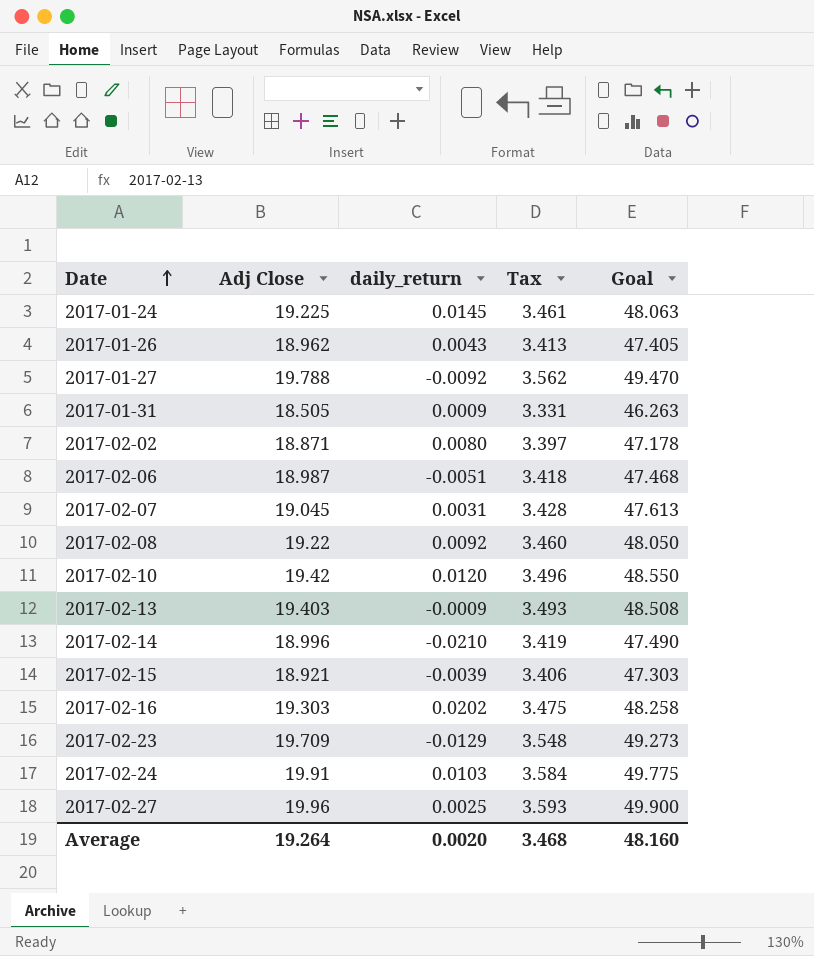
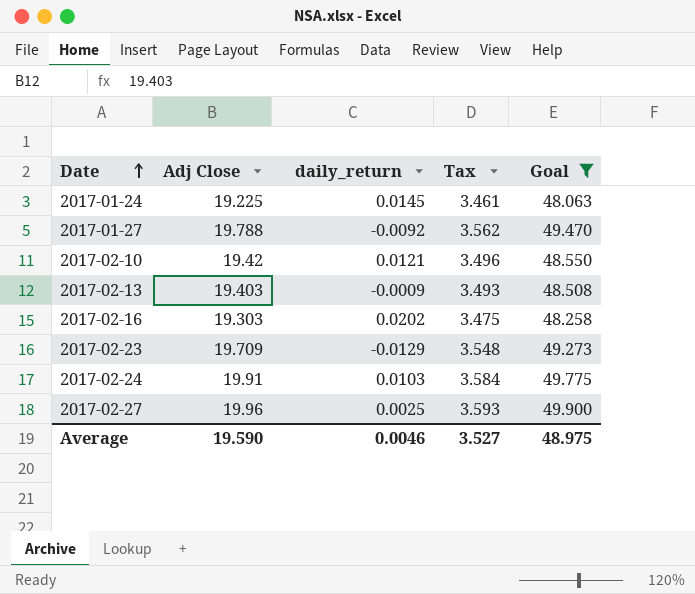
filter: none -> Goal >= 48.063
2017-02-10 | daily_return: 0.0120 -> 0.0121
Average | Adj Close: 19.264 -> 19.590
Average | daily_return: 0.0020 -> 0.0046
Average | Tax: 3.468 -> 3.527
Average | Goal: 48.160 -> 48.975

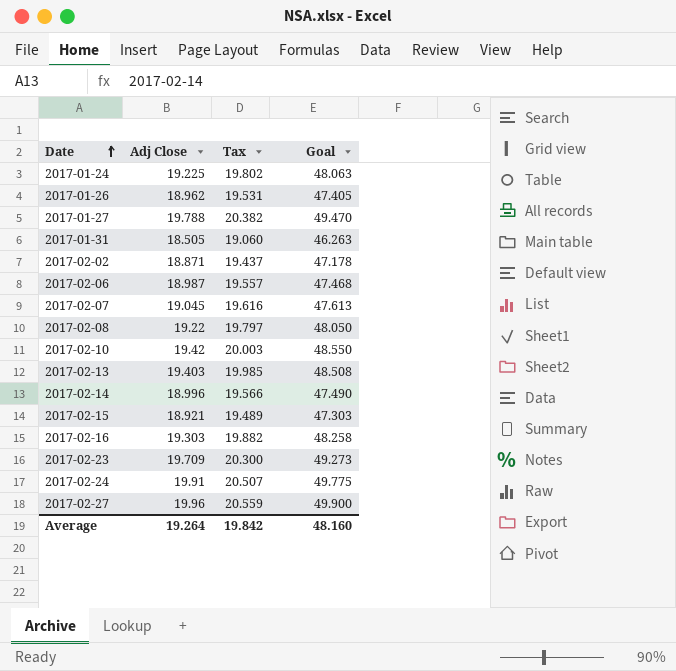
filter: Goal >= 48.063 -> none
column daily_return | position: 3 -> none
column Tax | formula: [Adj Close] * 0.18 -> [Adj Close] * 1.03
Average | Adj Close: 19.590 -> 19.264
Average | Tax: 3.527 -> 19.842
Average | Goal: 48.975 -> 48.160

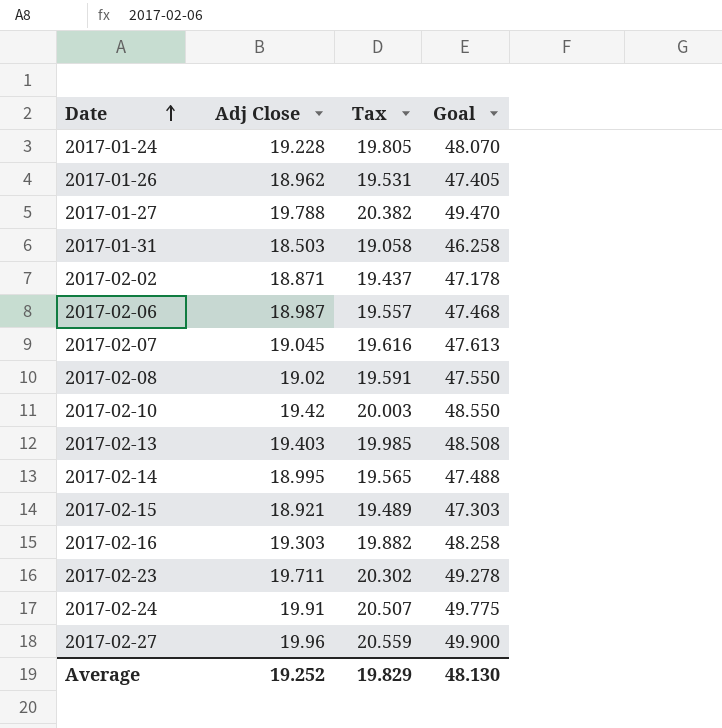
2017-01-24 | Adj Close: 19.225 -> 19.228
2017-01-24 | Tax: 19.802 -> 19.805
2017-01-24 | Goal: 48.063 -> 48.070
2017-01-31 | Adj Close: 18.505 -> 18.503
2017-01-31 | Tax: 19.060 -> 19.058
2017-01-31 | Goal: 46.263 -> 46.258
2017-02-08 | Adj Close: 19.22 -> 19.02
2017-02-08 | Tax: 19.797 -> 19.591
2017-02-08 | Goal: 48.050 -> 47.550
2017-02-14 | Adj Close: 18.996 -> 18.995
2017-02-14 | Tax: 19.566 -> 19.565
2017-02-14 | Goal: 47.490 -> 47.488
2017-02-23 | Adj Close: 19.709 -> 19.711
2017-02-23 | Tax: 20.300 -> 20.302
2017-02-23 | Goal: 49.273 -> 49.278
Average | Adj Close: 19.264 -> 19.252
Average | Tax: 19.842 -> 19.829
Average | Goal: 48.160 -> 48.130

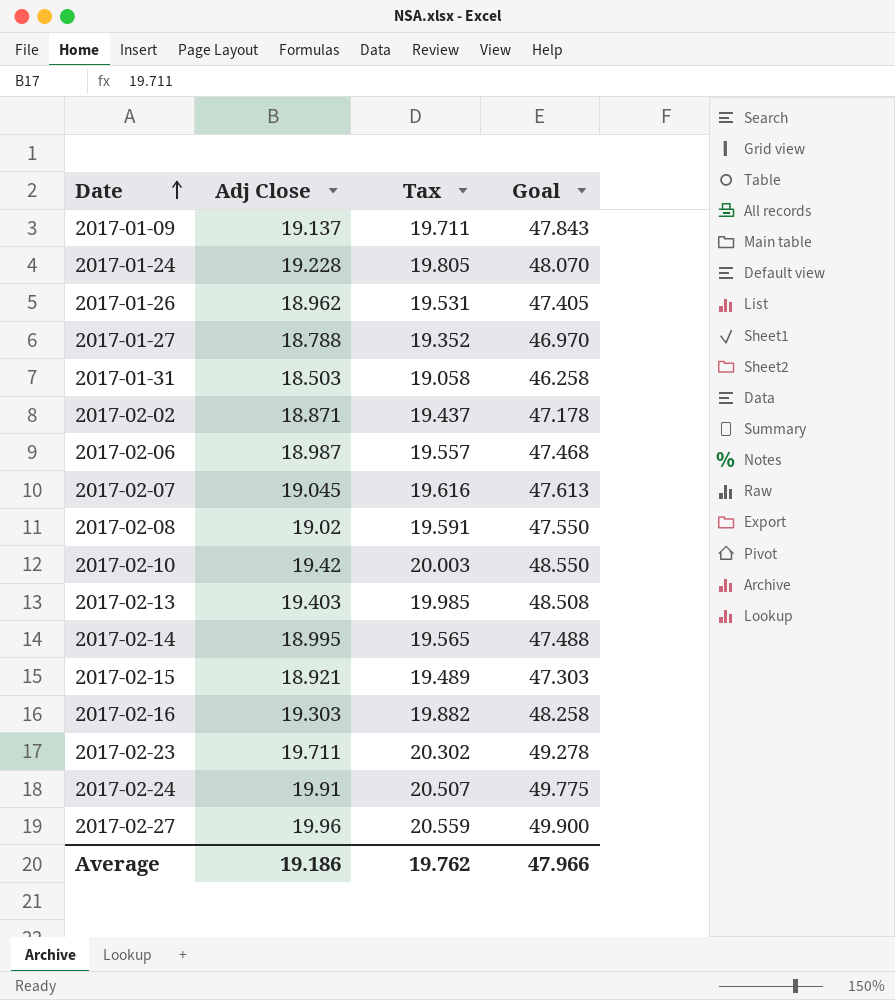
row 2017-01-09: none -> 19.137 | 19.711 | 47.843
2017-01-27 | Adj Close: 19.788 -> 18.788
2017-01-27 | Tax: 20.382 -> 19.352
2017-01-27 | Goal: 49.470 -> 46.970
Average | Adj Close: 19.252 -> 19.186
Average | Tax: 19.829 -> 19.762
Average | Goal: 48.130 -> 47.966

